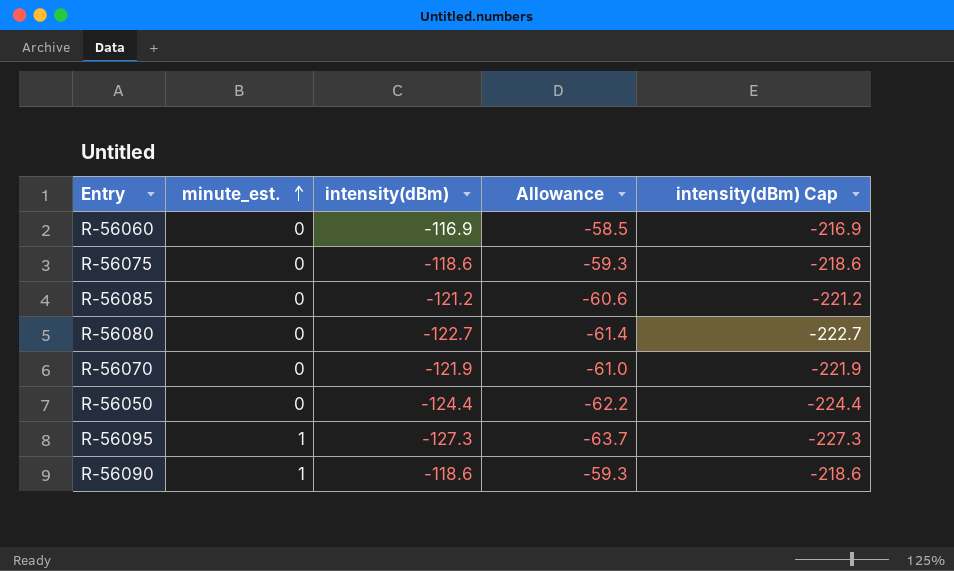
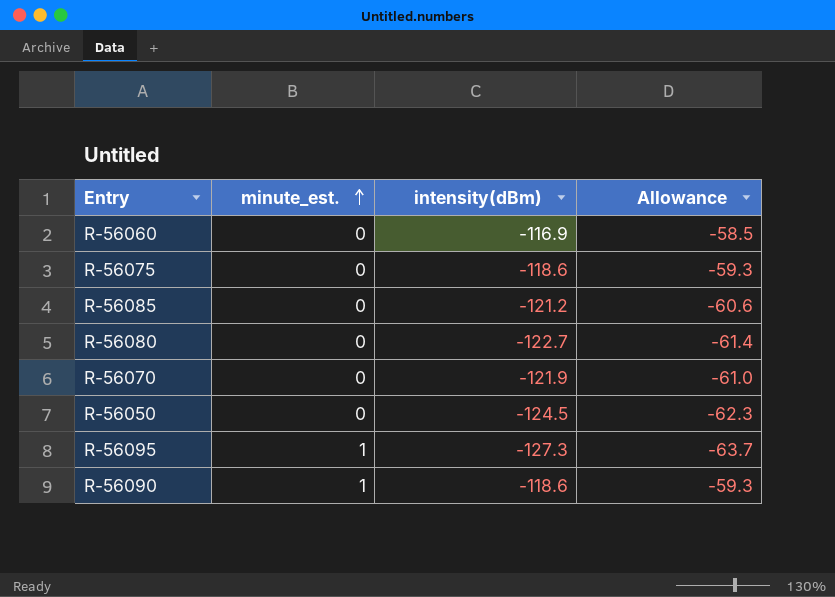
column intensity(dBm) Cap | formula: [intensity(dBm)] - 100 -> none
R-56050 | intensity(dBm): -124.4 -> -124.5
R-56050 | Allowance: -62.2 -> -62.3

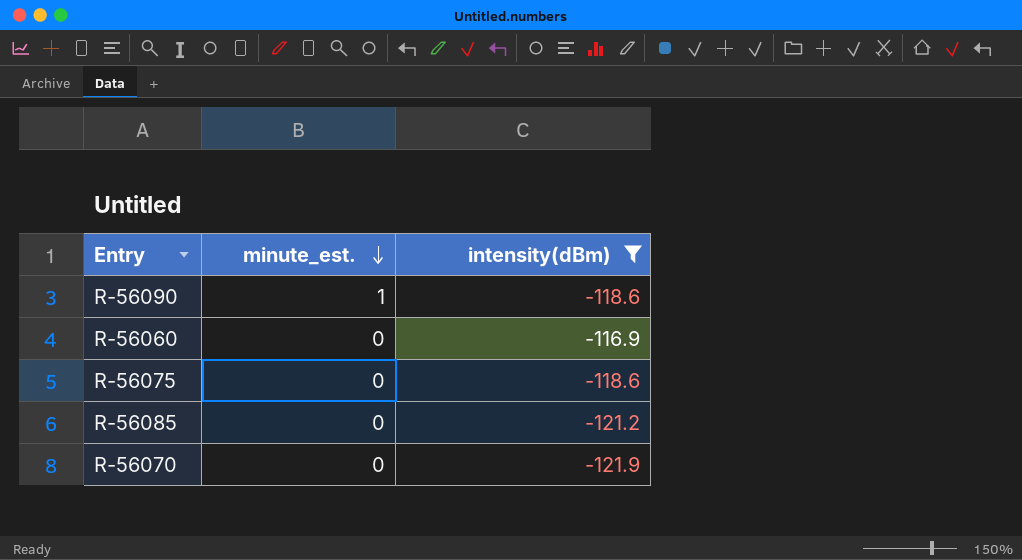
filter: none -> intensity(dBm) >= -121.9
row order: minute_est. ascending -> minute_est. descending
column Allowance | formula: [intensity(dBm)] * 0.5 -> none

